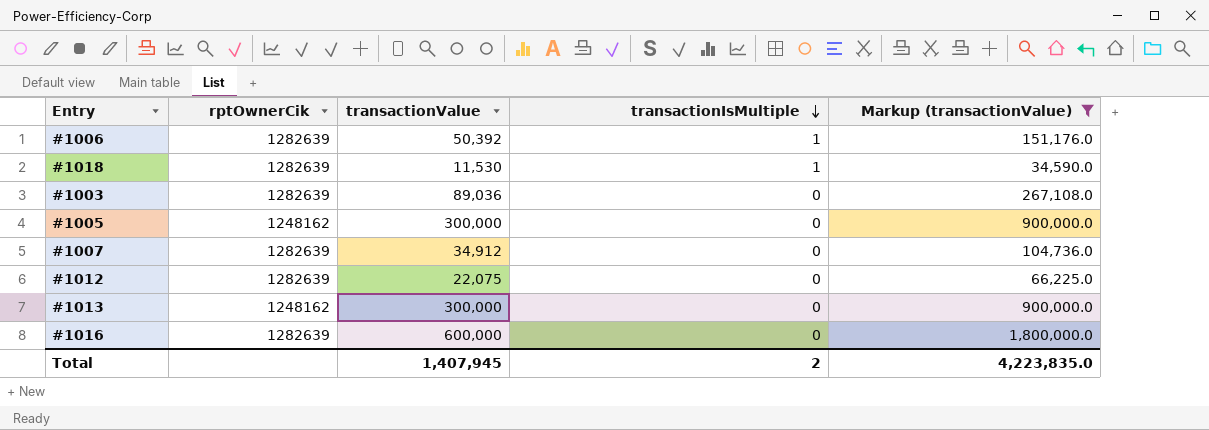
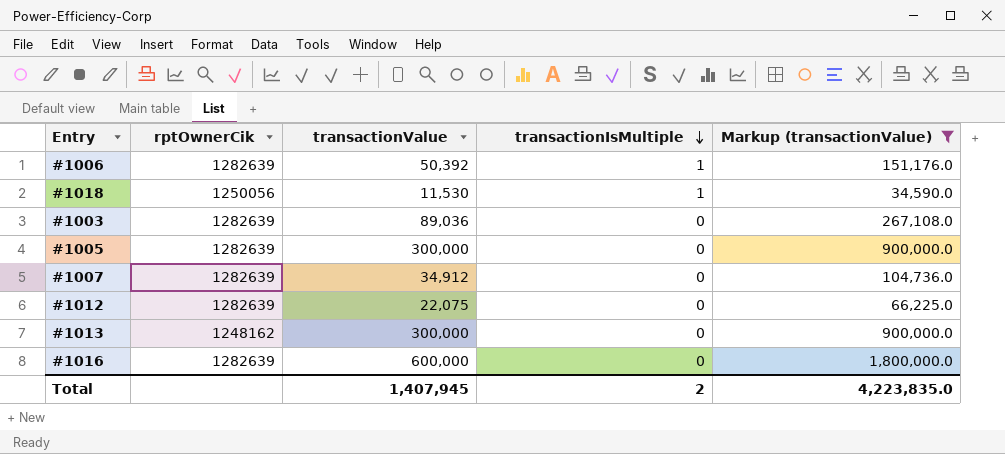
#1018 | rptOwnerCik: 1282639 -> 1250056
#1005 | rptOwnerCik: 1248162 -> 1282639

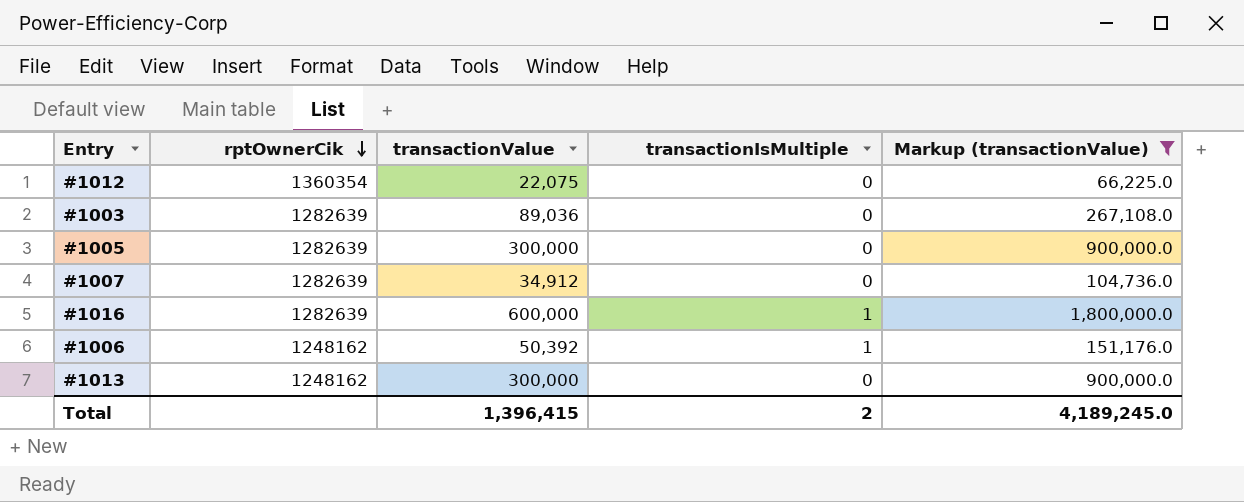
row order: transactionIsMultiple descending -> rptOwnerCik descending
row #1018: 1250056 | 11,530 | 1 | 34,590.0 -> none
#1012 | rptOwnerCik: 1282639 -> 1360354
#1016 | transactionIsMultiple: 0 -> 1
#1006 | rptOwnerCik: 1282639 -> 1248162
Total | transactionValue: 1,407,945 -> 1,396,415
Total | Markup (transactionValue): 4,223,835.0 -> 4,189,245.0

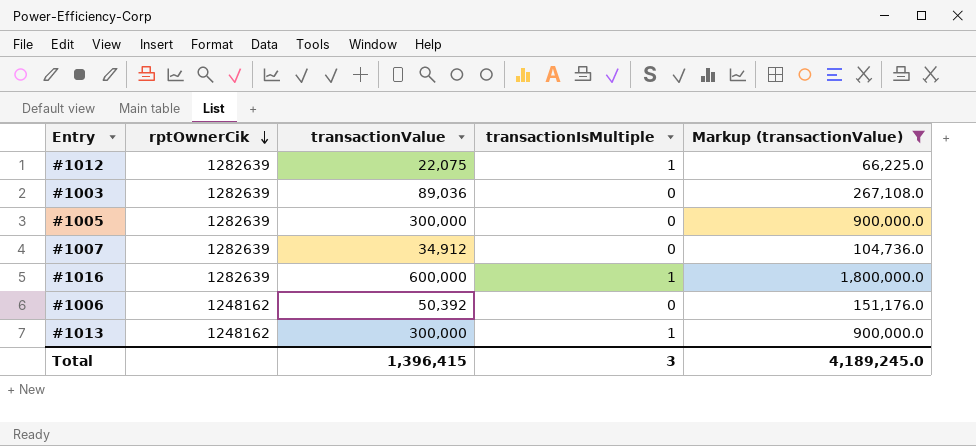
#1012 | rptOwnerCik: 1360354 -> 1282639
#1012 | transactionIsMultiple: 0 -> 1
#1006 | transactionIsMultiple: 1 -> 0
#1013 | transactionIsMultiple: 0 -> 1
Total | transactionIsMultiple: 2 -> 3

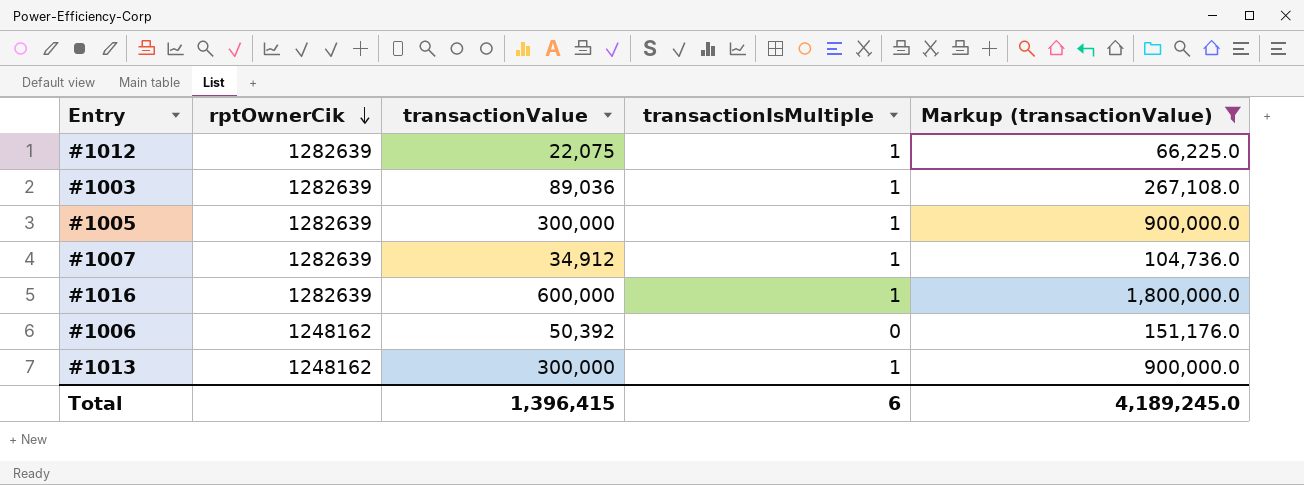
#1003 | transactionIsMultiple: 0 -> 1
#1005 | transactionIsMultiple: 0 -> 1
#1007 | transactionIsMultiple: 0 -> 1
Total | transactionIsMultiple: 3 -> 6

